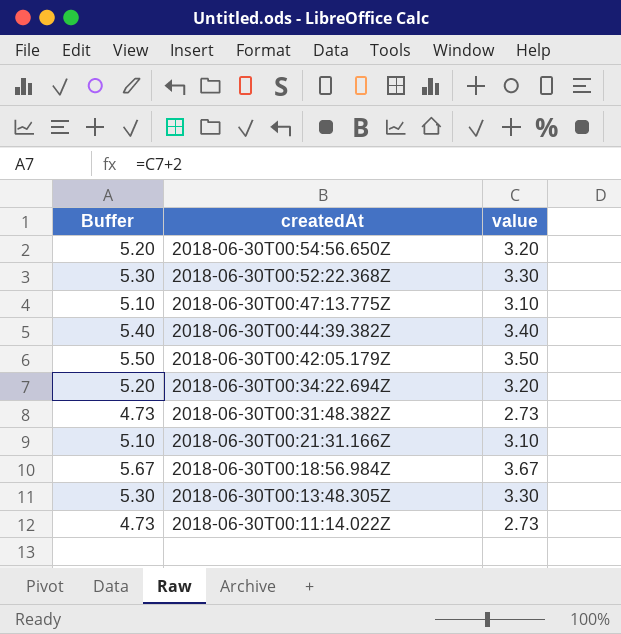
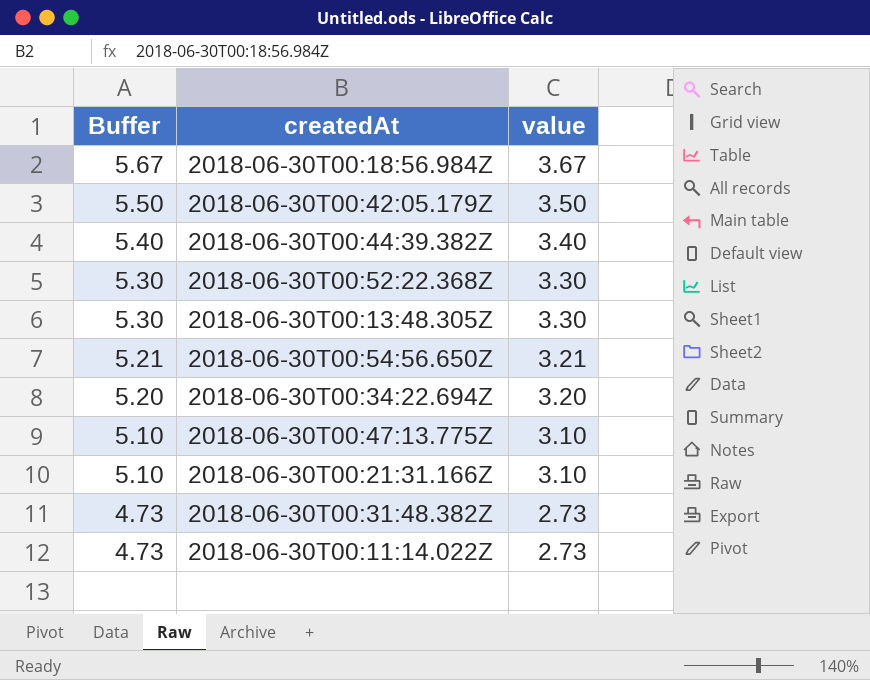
row order: createdAt descending -> Buffer descending
2018-06-30T00:54:56.650Z | Buffer: 5.20 -> 5.21
2018-06-30T00:54:56.650Z | value: 3.20 -> 3.21

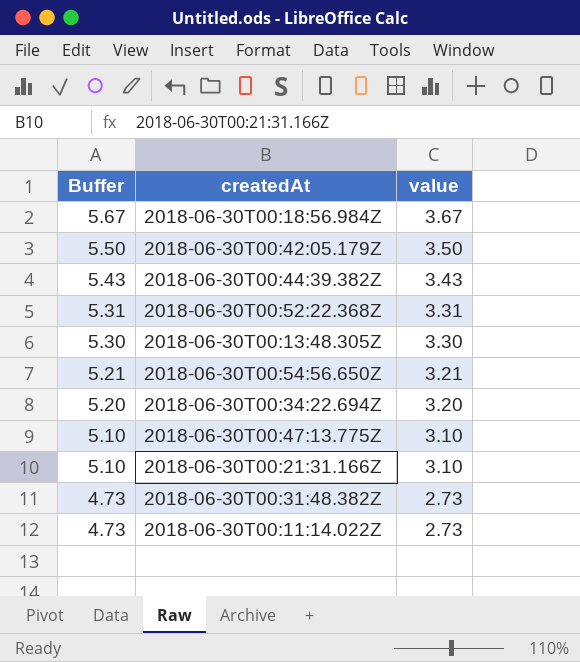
2018-06-30T00:44:39.382Z | Buffer: 5.40 -> 5.43
2018-06-30T00:44:39.382Z | value: 3.40 -> 3.43
2018-06-30T00:52:22.368Z | Buffer: 5.30 -> 5.31
2018-06-30T00:52:22.368Z | value: 3.30 -> 3.31

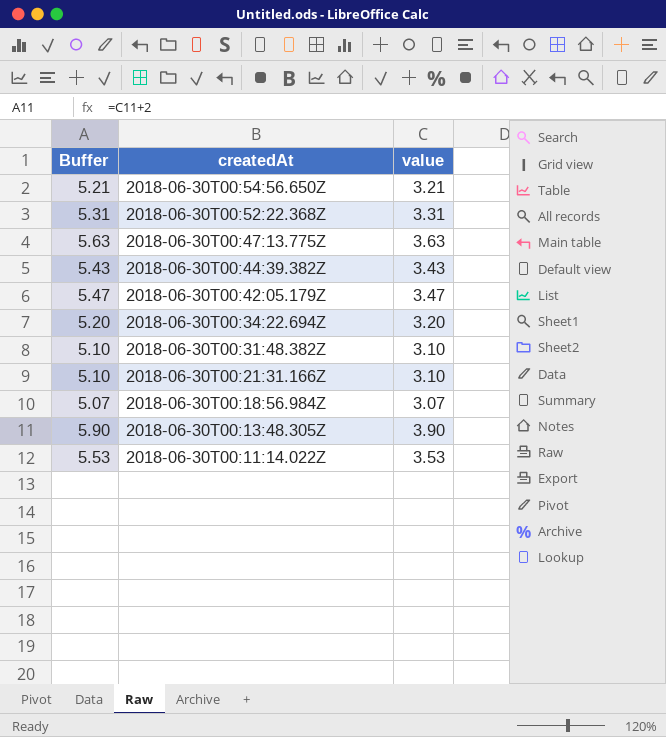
row order: Buffer descending -> createdAt descending
2018-06-30T00:47:13.775Z | Buffer: 5.10 -> 5.63
2018-06-30T00:47:13.775Z | value: 3.10 -> 3.63
2018-06-30T00:42:05.179Z | Buffer: 5.50 -> 5.47
2018-06-30T00:42:05.179Z | value: 3.50 -> 3.47
2018-06-30T00:31:48.382Z | Buffer: 4.73 -> 5.10
2018-06-30T00:31:48.382Z | value: 2.73 -> 3.10
2018-06-30T00:18:56.984Z | Buffer: 5.67 -> 5.07
2018-06-30T00:18:56.984Z | value: 3.67 -> 3.07
2018-06-30T00:13:48.305Z | Buffer: 5.30 -> 5.90
2018-06-30T00:13:48.305Z | value: 3.30 -> 3.90
2018-06-30T00:11:14.022Z | Buffer: 4.73 -> 5.53
2018-06-30T00:11:14.022Z | value: 2.73 -> 3.53

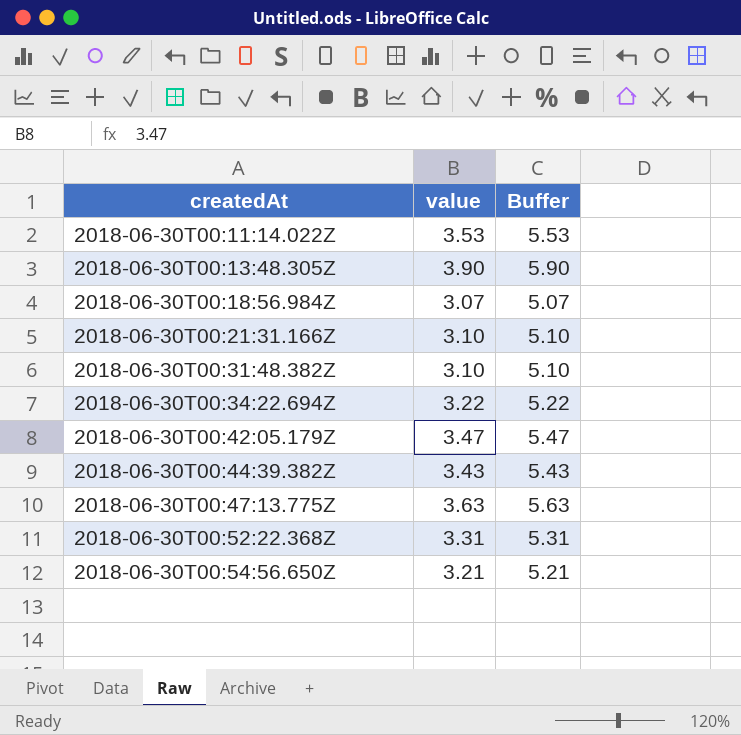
row order: createdAt descending -> createdAt ascending
column Buffer | position: 1 -> 3
2018-06-30T00:34:22.694Z | value: 3.20 -> 3.22
2018-06-30T00:34:22.694Z | Buffer: 5.20 -> 5.22

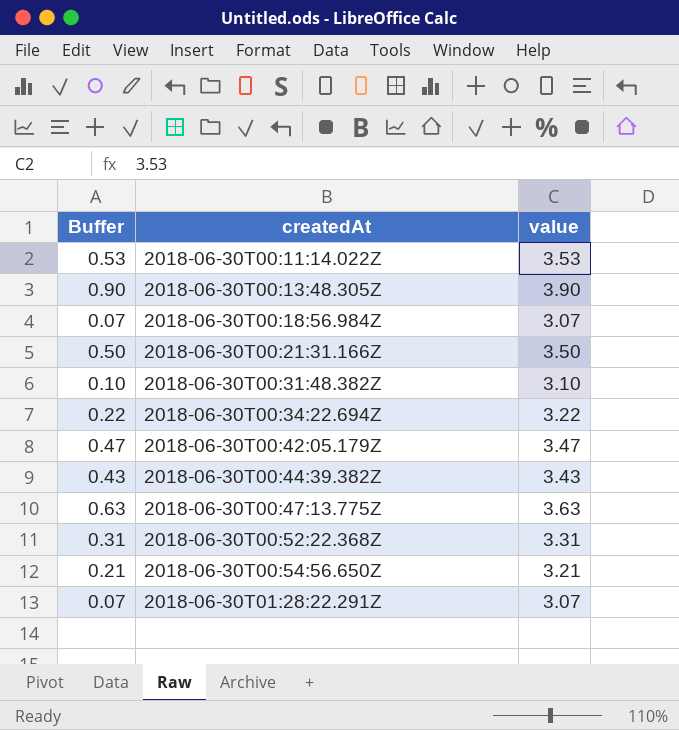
column Buffer | formula: [value] + 2 -> [value] - 3
column Buffer | position: 3 -> 1
2018-06-30T00:21:31.166Z | value: 3.10 -> 3.50
row 2018-06-30T01:28:22.291Z: none -> 0.07 | 3.07

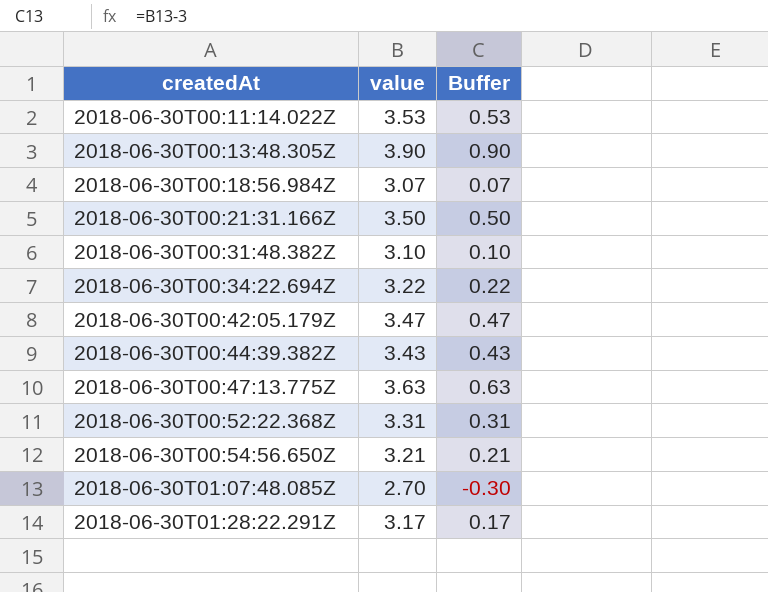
column Buffer | position: 1 -> 3
row 2018-06-30T01:07:48.085Z: none -> 2.70 | -0.30
2018-06-30T01:28:22.291Z | value: 3.07 -> 3.17
2018-06-30T01:28:22.291Z | Buffer: 0.07 -> 0.17

